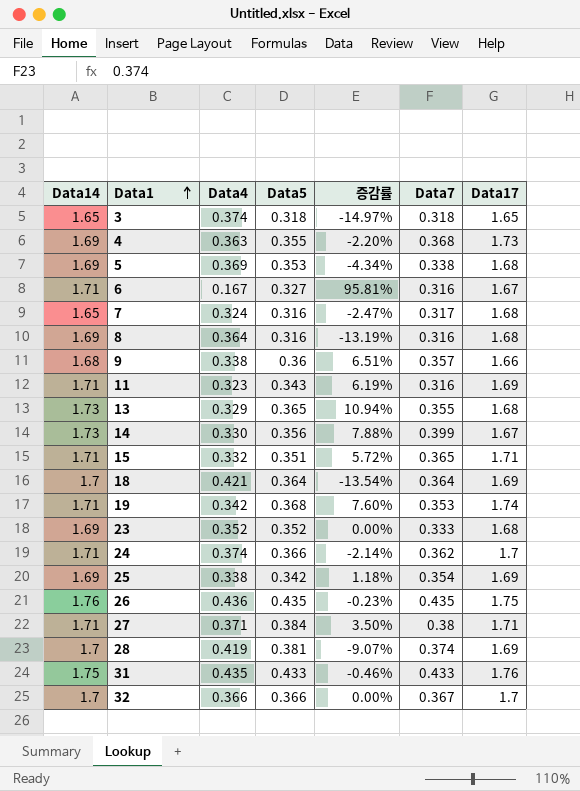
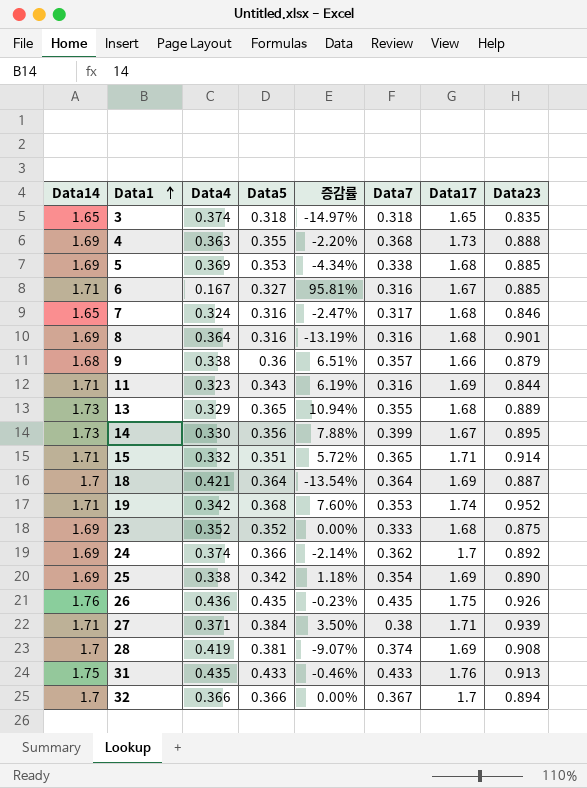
column Data23 | position: none -> 8
24 | Data14: 1.71 -> 1.69

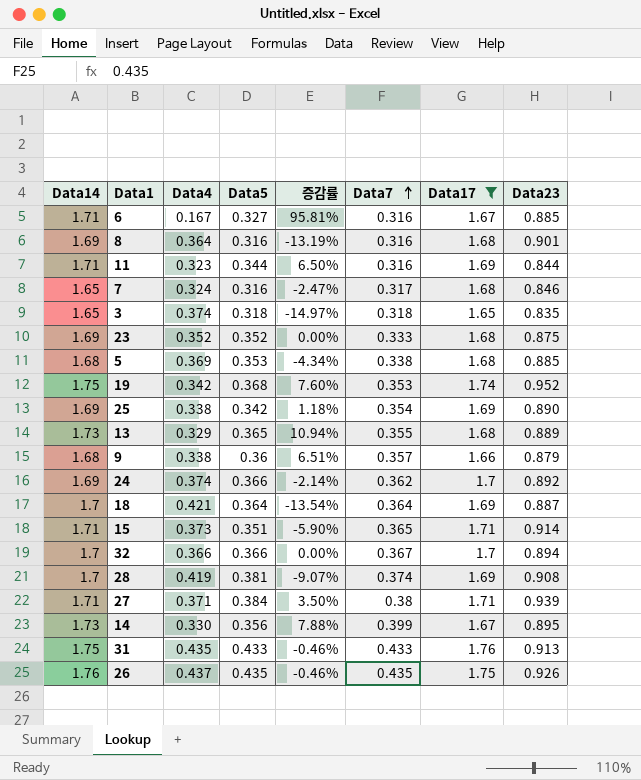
filter: none -> Data17 != 1.73
row order: Data1 ascending -> Data7 ascending
11 | Data5: 0.343 -> 0.344
11 | 증감률: 6.19% -> 6.50%
5 | Data14: 1.69 -> 1.68
19 | Data14: 1.71 -> 1.75
15 | Data4: 0.332 -> 0.373
15 | 증감률: 5.72% -> -5.90%
26 | Data4: 0.436 -> 0.437
26 | 증감률: -0.23% -> -0.46%

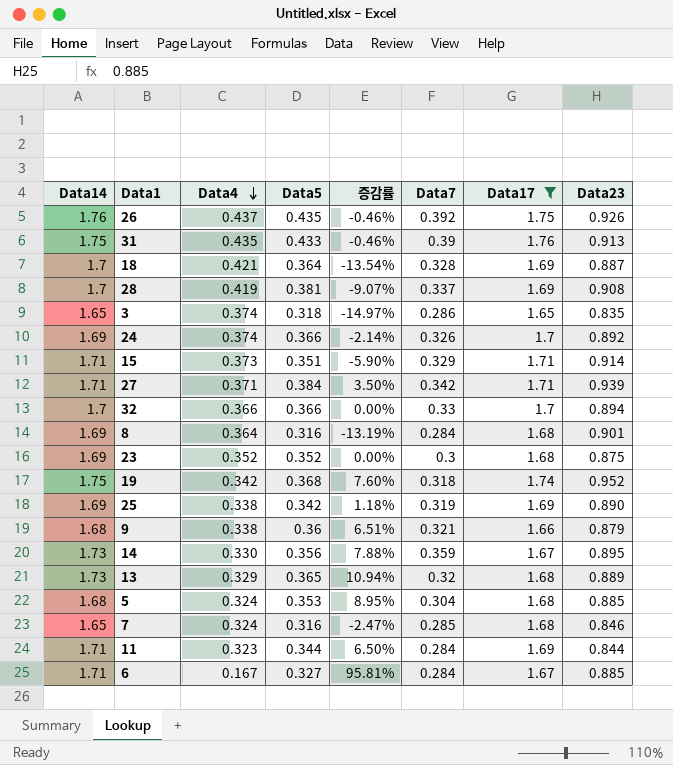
row order: Data7 ascending -> Data4 descending
26 | Data7: 0.435 -> 0.392
31 | Data7: 0.433 -> 0.39
18 | Data7: 0.364 -> 0.328
28 | Data7: 0.374 -> 0.337
3 | Data7: 0.318 -> 0.286
24 | Data7: 0.362 -> 0.326
15 | Data7: 0.365 -> 0.329
27 | Data7: 0.38 -> 0.342
32 | Data7: 0.367 -> 0.33
8 | Data7: 0.316 -> 0.284
23 | Data7: 0.333 -> 0.3
19 | Data7: 0.353 -> 0.318
25 | Data7: 0.354 -> 0.319
9 | Data7: 0.357 -> 0.321
14 | Data7: 0.399 -> 0.359
13 | Data7: 0.355 -> 0.32
5 | Data4: 0.369 -> 0.324
5 | 증감률: -4.34% -> 8.95%
5 | Data7: 0.338 -> 0.304
7 | Data7: 0.317 -> 0.285
11 | Data7: 0.316 -> 0.284
6 | Data7: 0.316 -> 0.284

